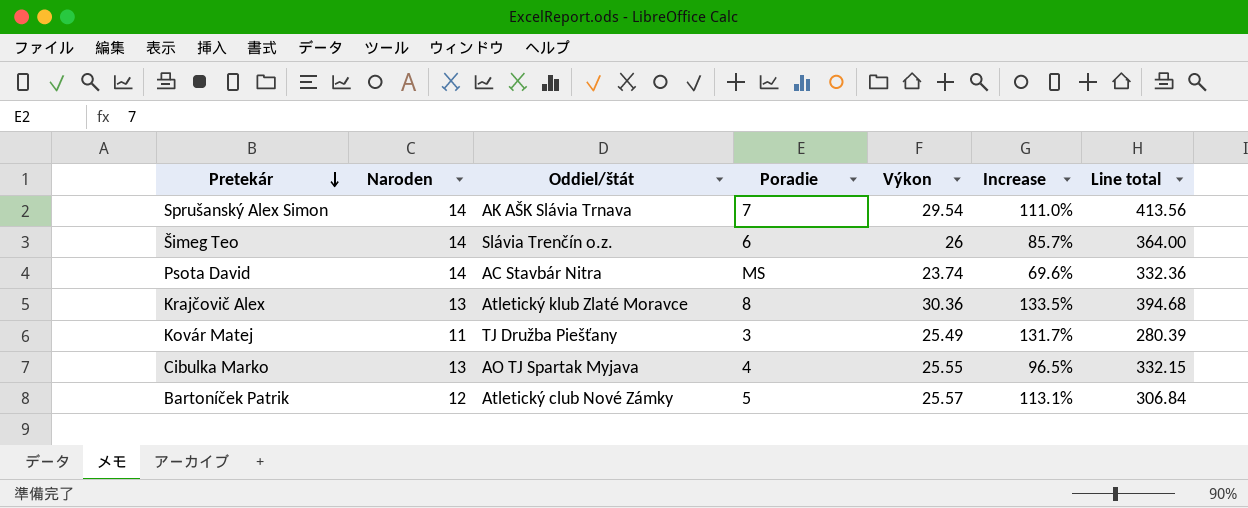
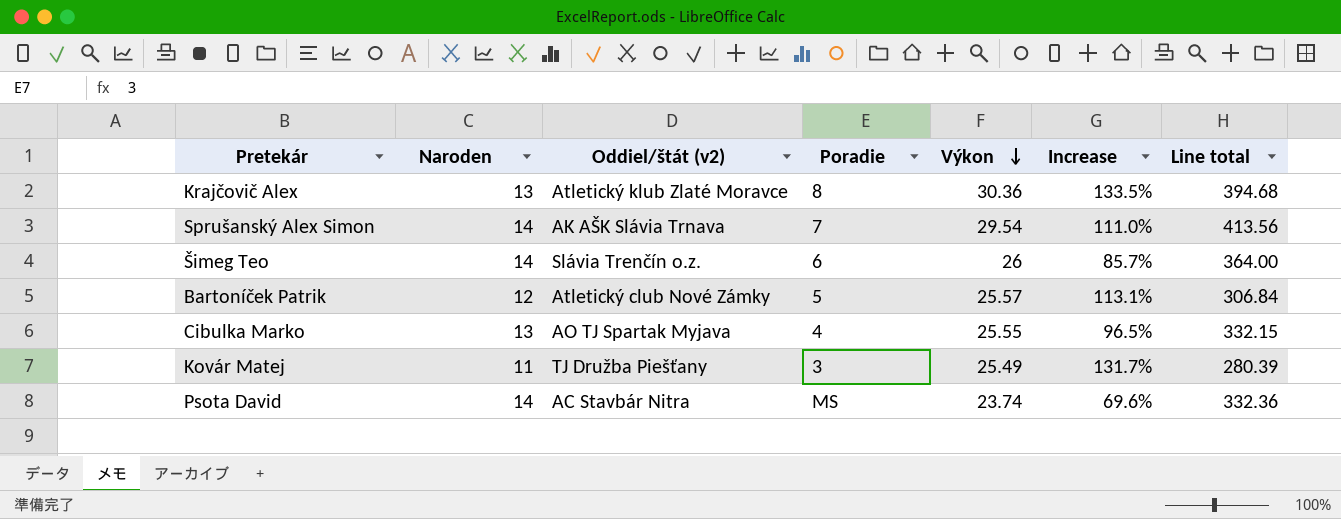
row order: Pretekár descending -> Výkon descending
column name: Oddiel/štát -> Oddiel/štát (v2)

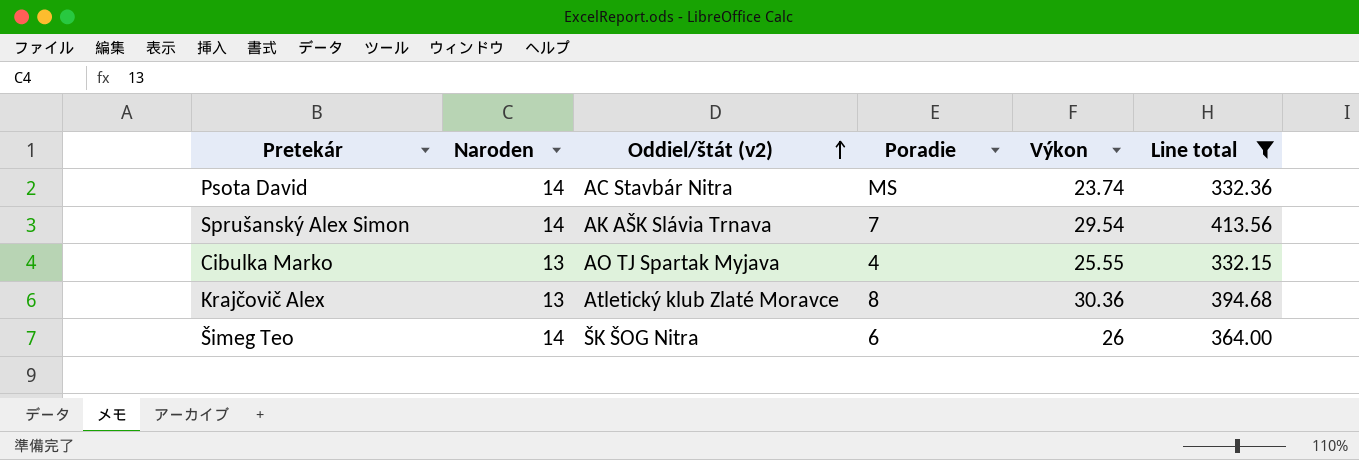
filter: none -> Line total >= 332.15
row order: Výkon descending -> Oddiel/štát (v2) ascending
column Increase | formula: ([Výkon] - [Naroden]) / [Naroden] -> none
Šimeg Teo | Oddiel/štát (v2): Slávia Trenčín o.z. -> ŠK ŠOG Nitra

